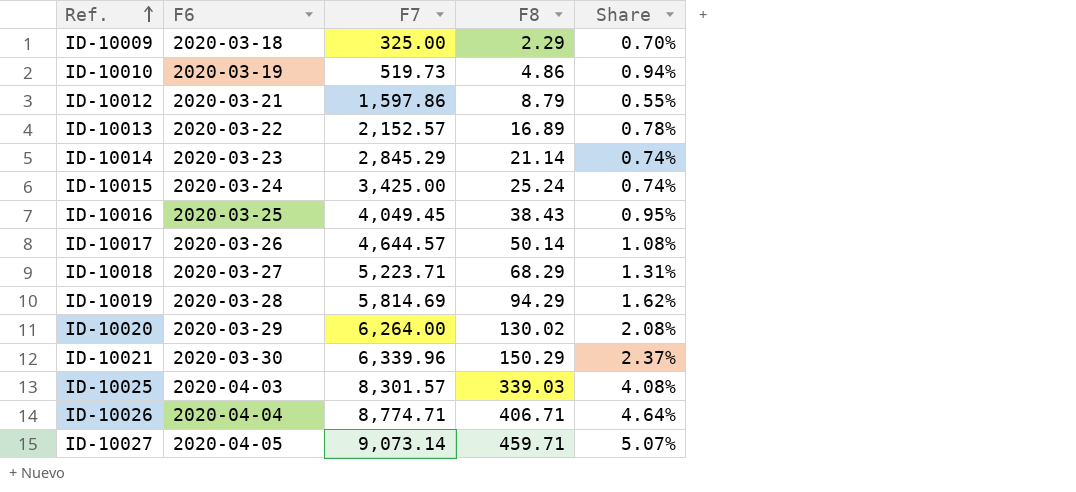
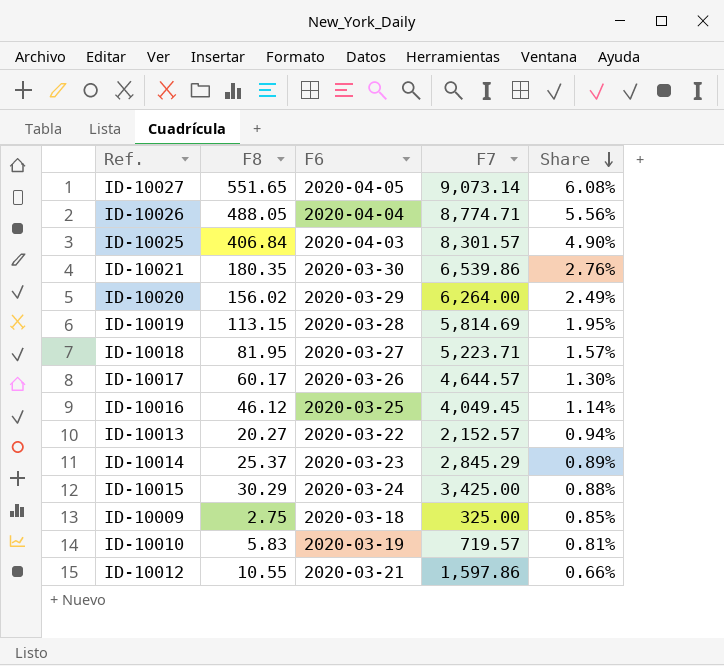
row order: Ref. ascending -> Share descending
column F8 | position: 4 -> 2
ID-10027 | F8: 459.71 -> 551.65
ID-10027 | Share: 5.07% -> 6.08%
ID-10026 | F8: 406.71 -> 488.05
ID-10026 | Share: 4.64% -> 5.56%
ID-10025 | F8: 339.03 -> 406.84
ID-10025 | Share: 4.08% -> 4.90%
ID-10021 | F8: 150.29 -> 180.35
ID-10021 | F7: 6,339.96 -> 6,539.86
ID-10021 | Share: 2.37% -> 2.76%
ID-10020 | F8: 130.02 -> 156.02
ID-10020 | Share: 2.08% -> 2.49%
ID-10019 | F8: 94.29 -> 113.15
ID-10019 | Share: 1.62% -> 1.95%
ID-10018 | F8: 68.29 -> 81.95
ID-10018 | Share: 1.31% -> 1.57%
ID-10017 | F8: 50.14 -> 60.17
ID-10017 | Share: 1.08% -> 1.30%
ID-10016 | F8: 38.43 -> 46.12
ID-10016 | Share: 0.95% -> 1.14%
ID-10013 | F8: 16.89 -> 20.27
ID-10013 | Share: 0.78% -> 0.94%
ID-10014 | F8: 21.14 -> 25.37
ID-10014 | Share: 0.74% -> 0.89%
ID-10015 | F8: 25.24 -> 30.29
ID-10015 | Share: 0.74% -> 0.88%
ID-10009 | F8: 2.29 -> 2.75
ID-10009 | Share: 0.70% -> 0.85%
ID-10010 | F8: 4.86 -> 5.83
ID-10010 | F7: 519.73 -> 719.57
ID-10010 | Share: 0.94% -> 0.81%
ID-10012 | F8: 8.79 -> 10.55
ID-10012 | Share: 0.55% -> 0.66%

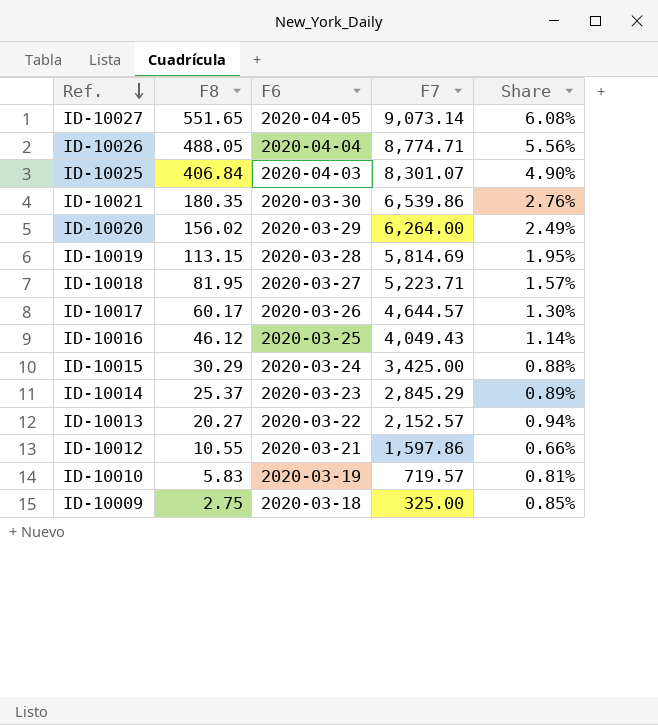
row order: Share descending -> Ref. descending
ID-10025 | F7: 8,301.57 -> 8,301.07
ID-10016 | F7: 4,049.45 -> 4,049.43

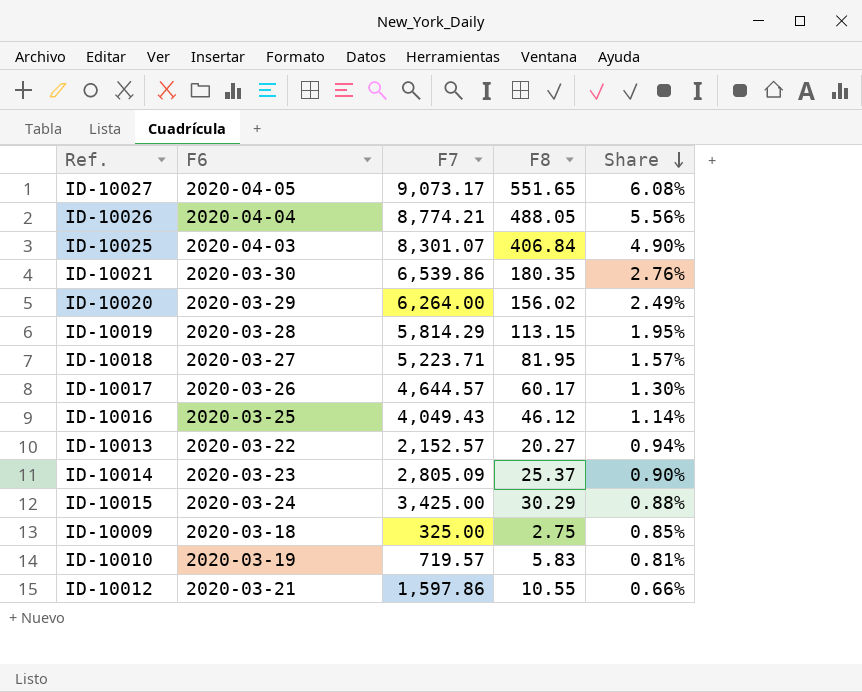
row order: Ref. descending -> Share descending
column F8 | position: 2 -> 4
ID-10027 | F7: 9,073.14 -> 9,073.17
ID-10026 | F7: 8,774.71 -> 8,774.21
ID-10019 | F7: 5,814.69 -> 5,814.29
ID-10014 | F7: 2,845.29 -> 2,805.09
ID-10014 | Share: 0.89% -> 0.90%

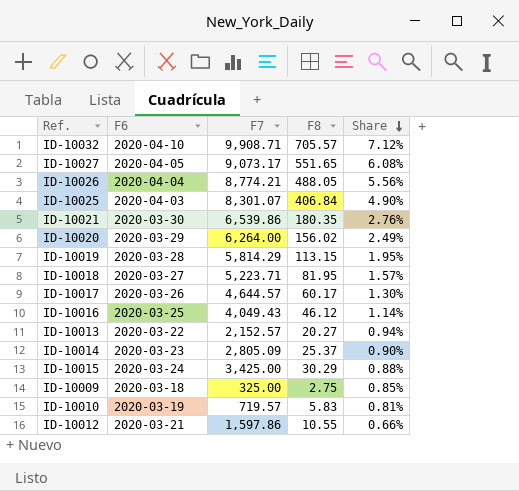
row ID-10032: none -> 2020-04-10 | 9,908.71 | 705.57 | 7.12%

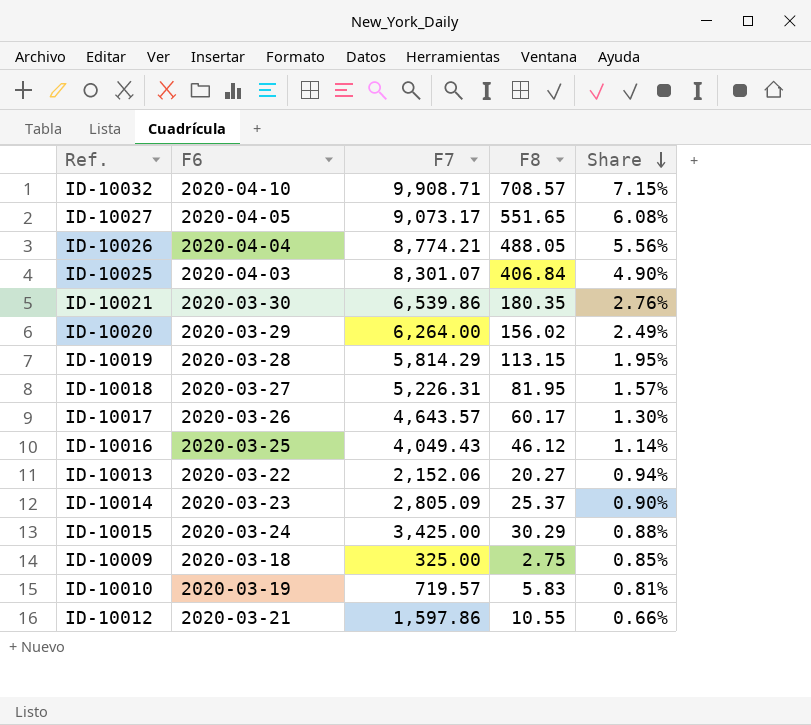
ID-10032 | F8: 705.57 -> 708.57
ID-10032 | Share: 7.12% -> 7.15%
ID-10018 | F7: 5,223.71 -> 5,226.31
ID-10017 | F7: 4,644.57 -> 4,643.57
ID-10013 | F7: 2,152.57 -> 2,152.06

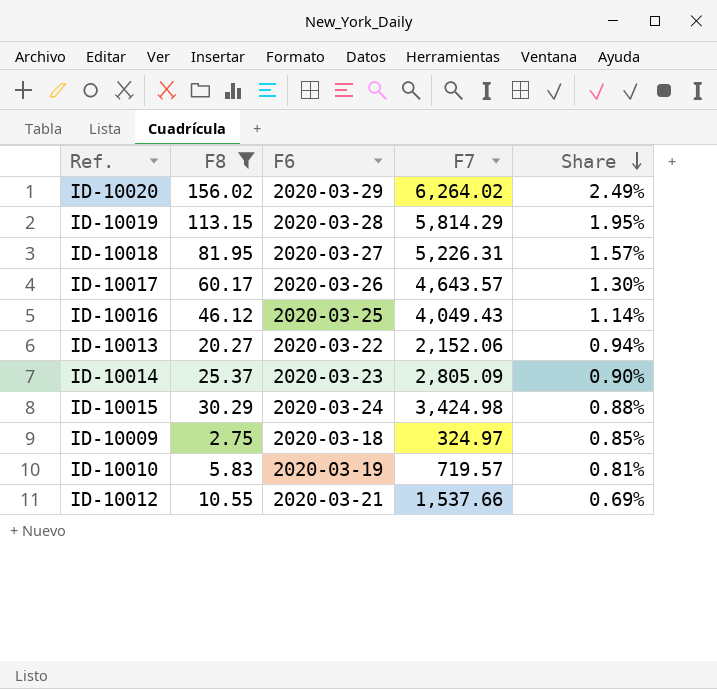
filter: none -> F8 <= 156.02
column F8 | position: 4 -> 2
ID-10020 | F7: 6,264.00 -> 6,264.02
ID-10015 | F7: 3,425.00 -> 3,424.98
ID-10009 | F7: 325.00 -> 324.97
ID-10012 | F7: 1,597.86 -> 1,537.66
ID-10012 | Share: 0.66% -> 0.69%

